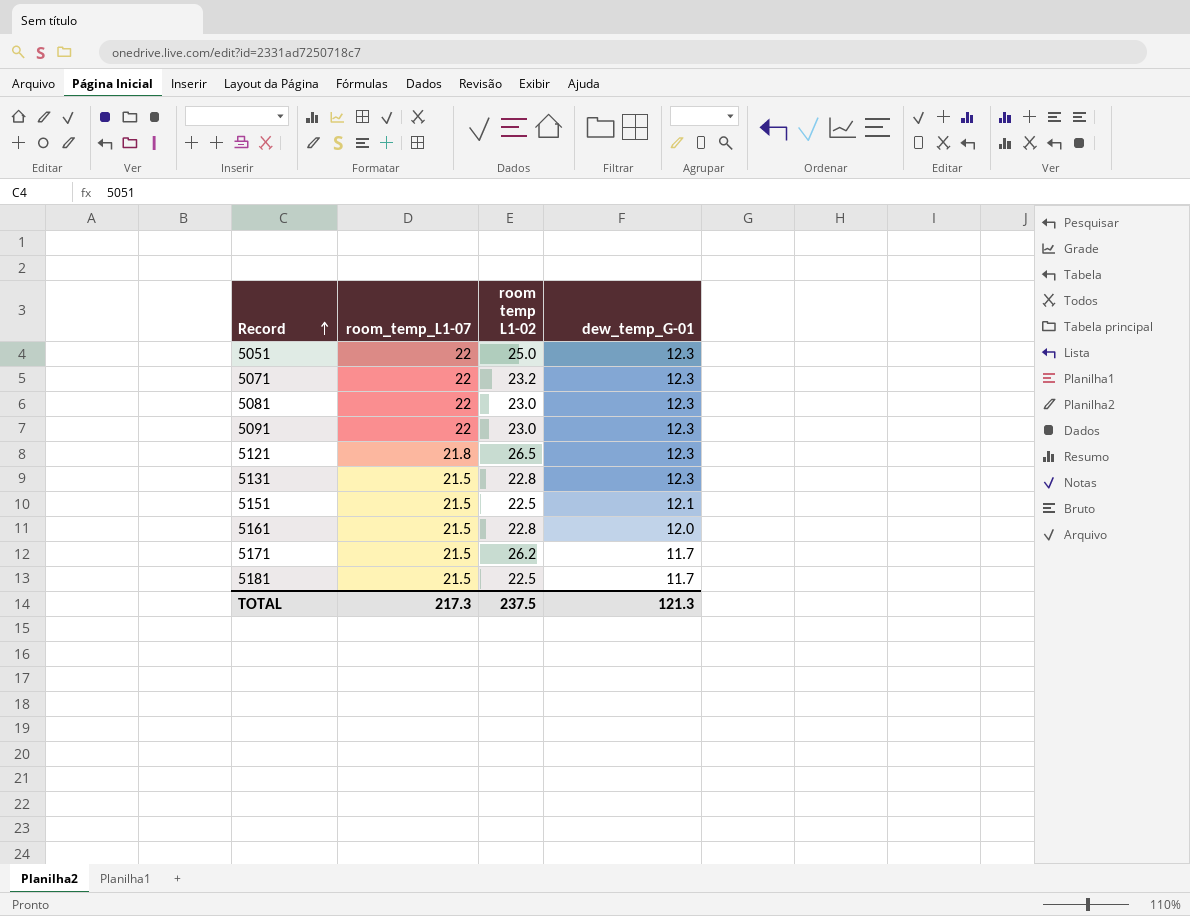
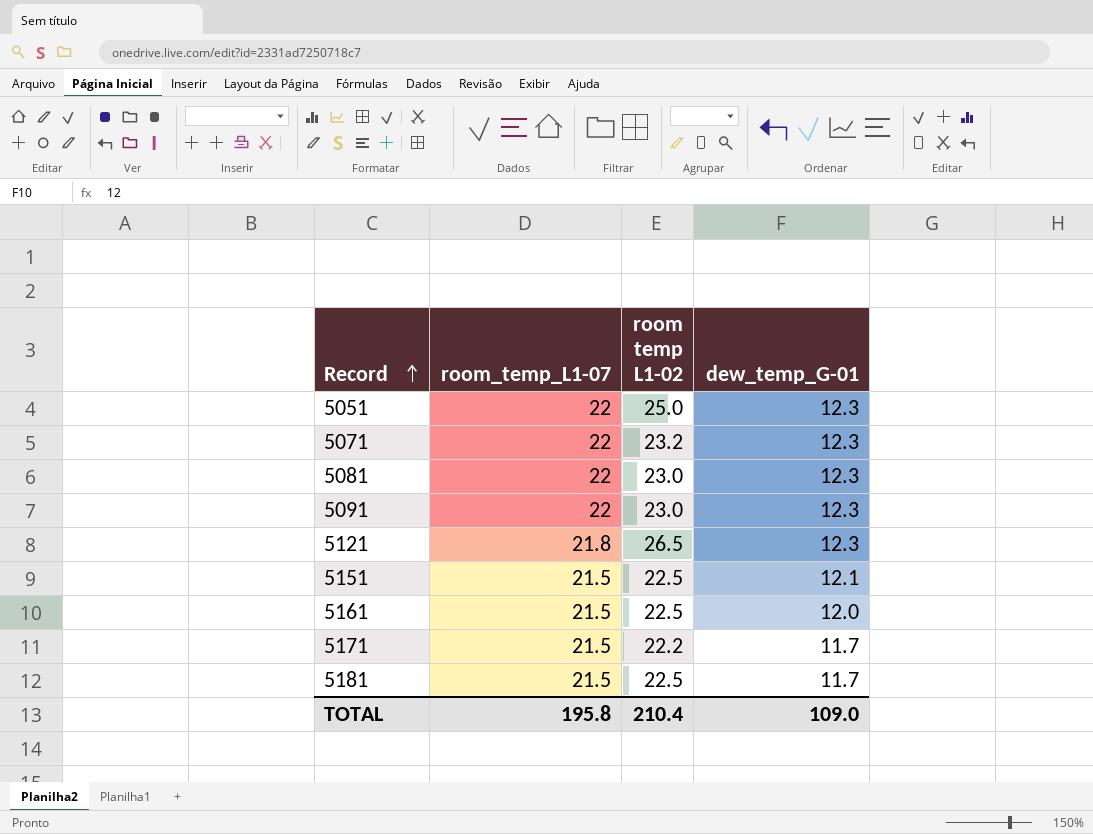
row 5131: 21.5 | 22.8 | 12.3 -> none
5161 | room temp L1-02: 22.8 -> 22.5
5171 | room temp L1-02: 26.2 -> 22.2
TOTAL | room_temp_L1-07: 217.3 -> 195.8
TOTAL | room temp L1-02: 237.5 -> 210.4
TOTAL | dew_temp_G-01: 121.3 -> 109.0

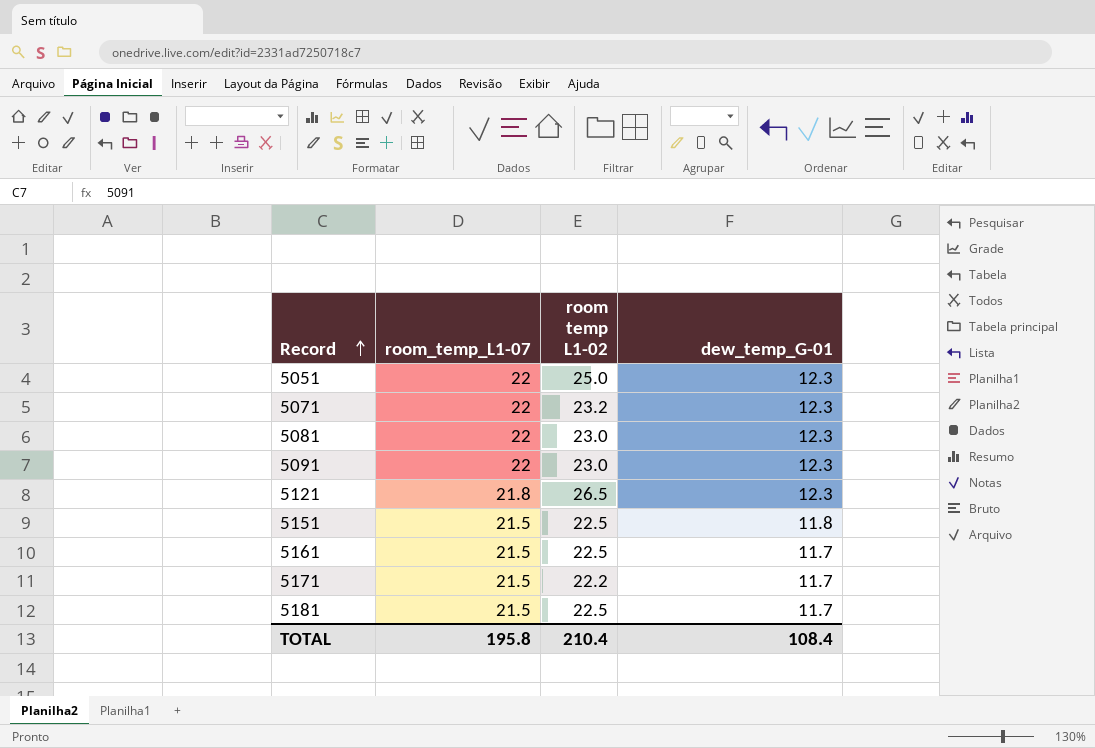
5151 | dew_temp_G-01: 12.1 -> 11.8
5161 | dew_temp_G-01: 12.0 -> 11.7
TOTAL | dew_temp_G-01: 109.0 -> 108.4

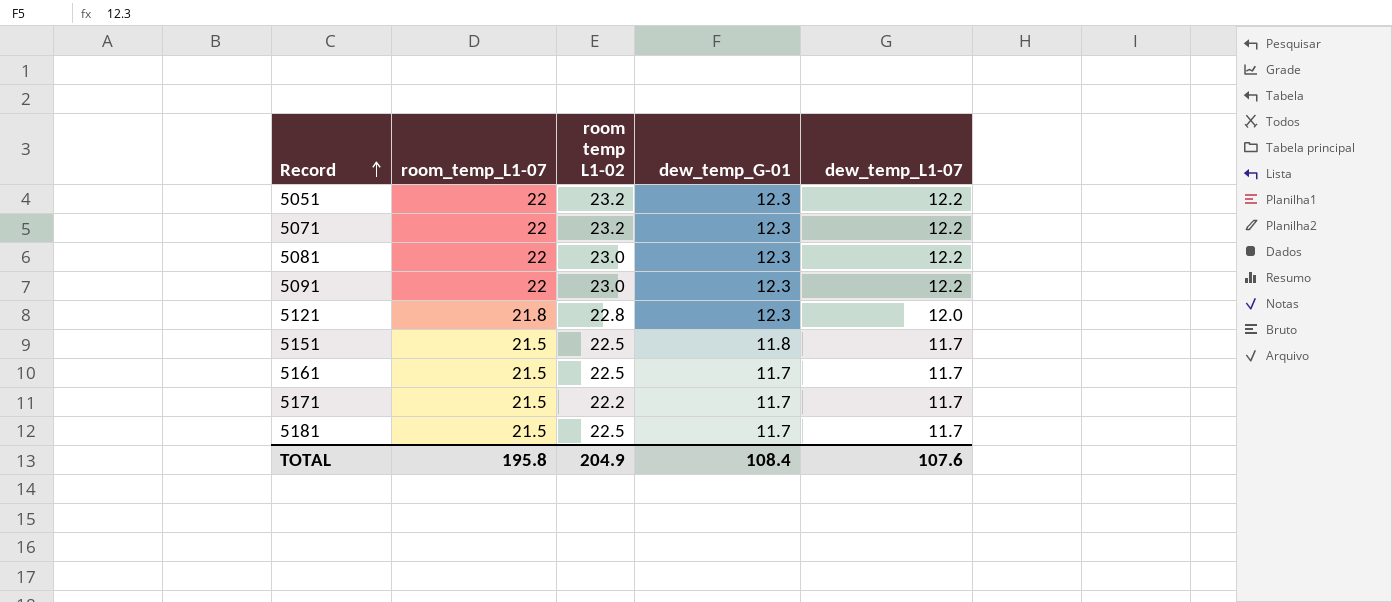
column dew_temp_L1-07 | position: none -> 5
5051 | room temp L1-02: 25.0 -> 23.2
5121 | room temp L1-02: 26.5 -> 22.8
TOTAL | room temp L1-02: 210.4 -> 204.9

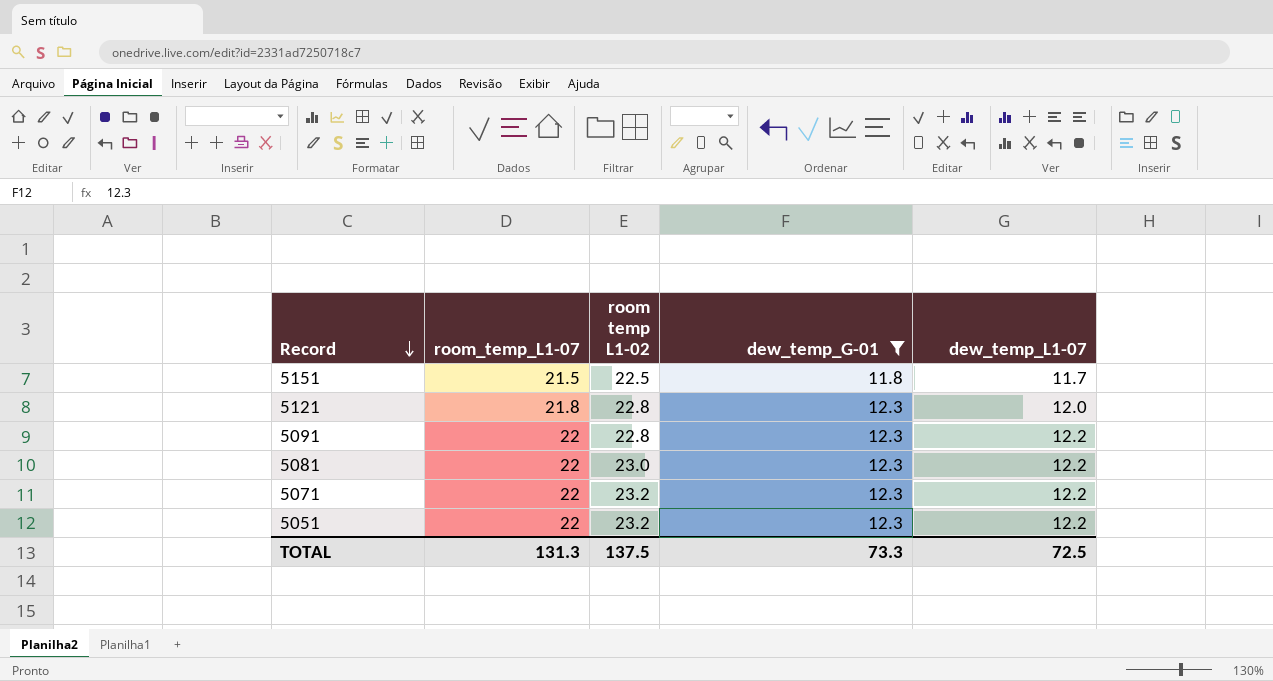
filter: none -> dew_temp_G-01 != 11.7
row order: Record ascending -> Record descending
5091 | room temp L1-02: 23.0 -> 22.8
TOTAL | room_temp_L1-07: 195.8 -> 131.3
TOTAL | room temp L1-02: 204.9 -> 137.5
TOTAL | dew_temp_G-01: 108.4 -> 73.3
TOTAL | dew_temp_L1-07: 107.6 -> 72.5

